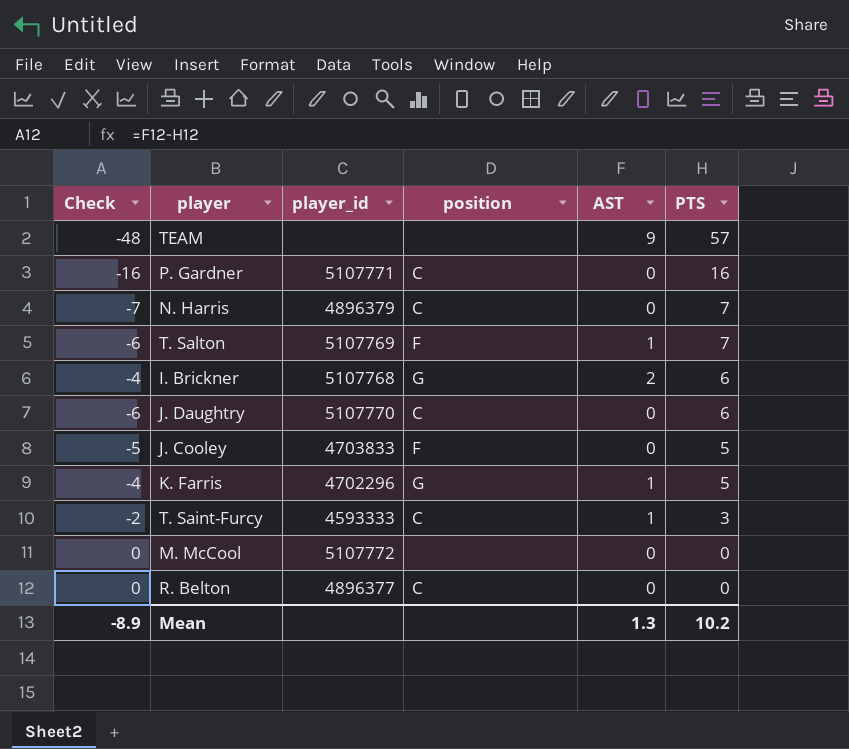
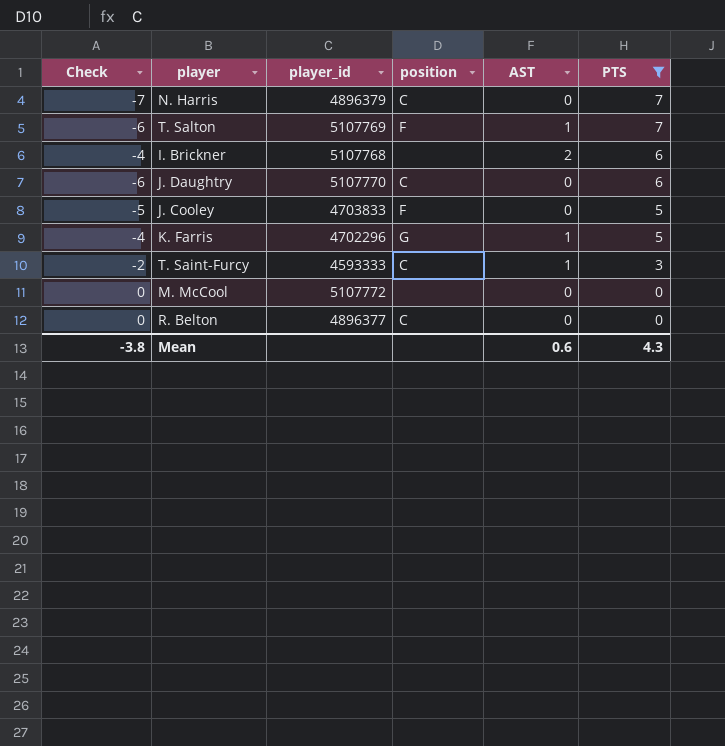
filter: none -> PTS <= 7
I. Brickner | position: G -> none
Mean | Check: -8.9 -> -3.8
Mean | AST: 1.3 -> 0.6
Mean | PTS: 10.2 -> 4.3

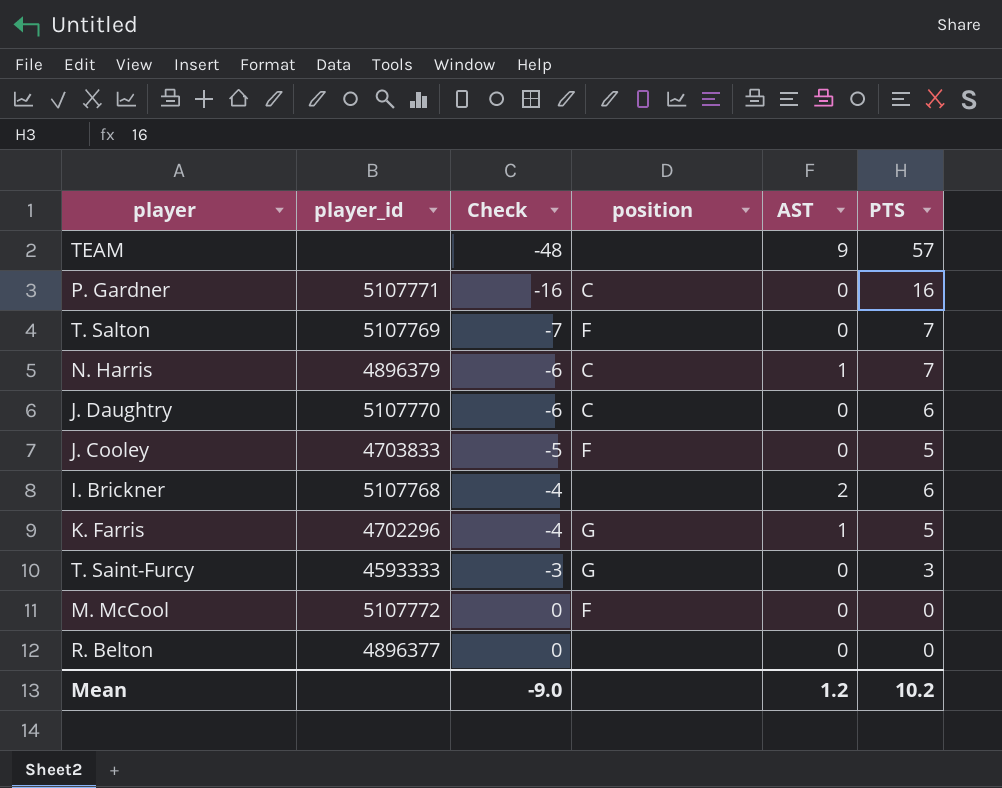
filter: PTS <= 7 -> none
row order: PTS descending -> Check ascending
column Check | position: 1 -> 3
T. Salton | Check: -6 -> -7
T. Salton | AST: 1 -> 0
N. Harris | Check: -7 -> -6
N. Harris | AST: 0 -> 1
T. Saint-Furcy | Check: -2 -> -3
T. Saint-Furcy | position: C -> G
T. Saint-Furcy | AST: 1 -> 0
M. McCool | position: none -> F
R. Belton | position: C -> none
Mean | Check: -3.8 -> -9.0
Mean | AST: 0.6 -> 1.2
Mean | PTS: 4.3 -> 10.2

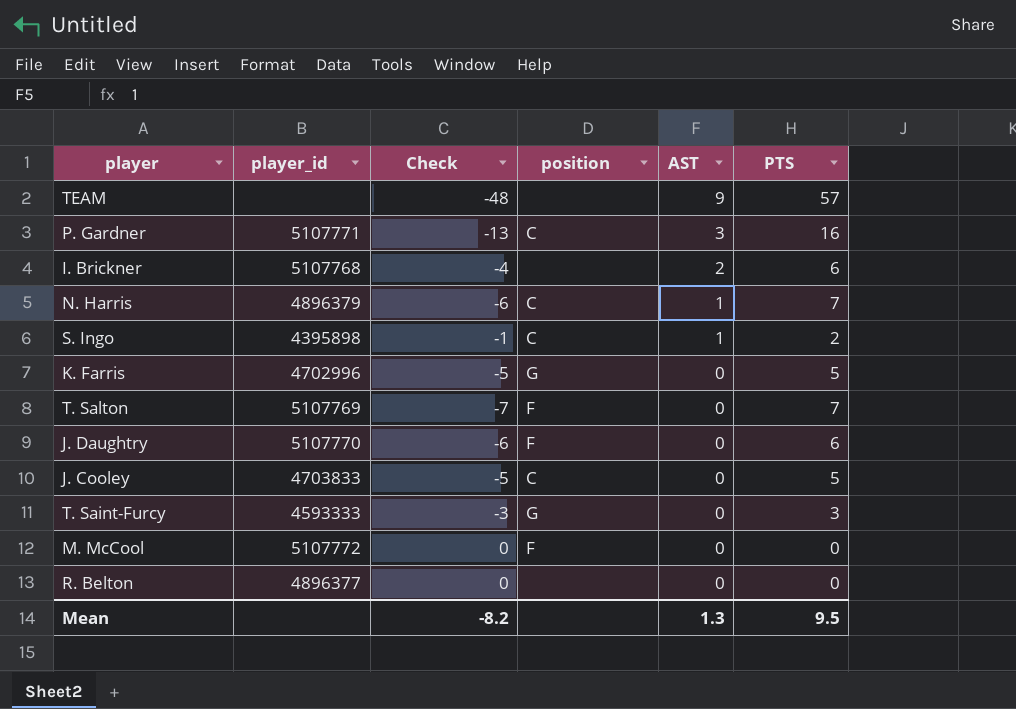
row order: Check ascending -> AST descending
P. Gardner | Check: -16 -> -13
P. Gardner | AST: 0 -> 3
row S. Ingo: none -> 4395898 | -1 | C | 1 | 2
K. Farris | player_id: 4702296 -> 4702996
K. Farris | Check: -4 -> -5
K. Farris | AST: 1 -> 0
J. Daughtry | position: C -> F
J. Cooley | position: F -> C
Mean | Check: -9.0 -> -8.2
Mean | AST: 1.2 -> 1.3
Mean | PTS: 10.2 -> 9.5

